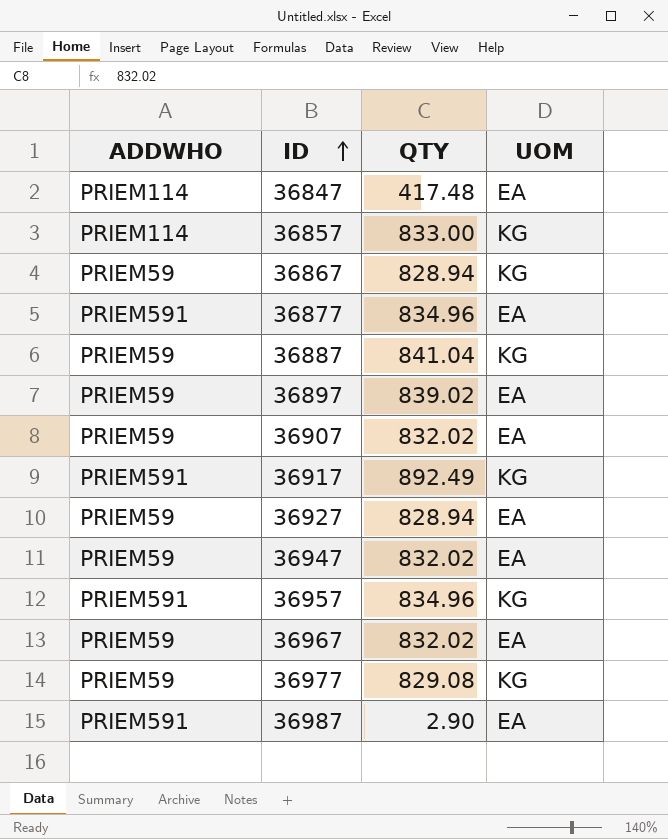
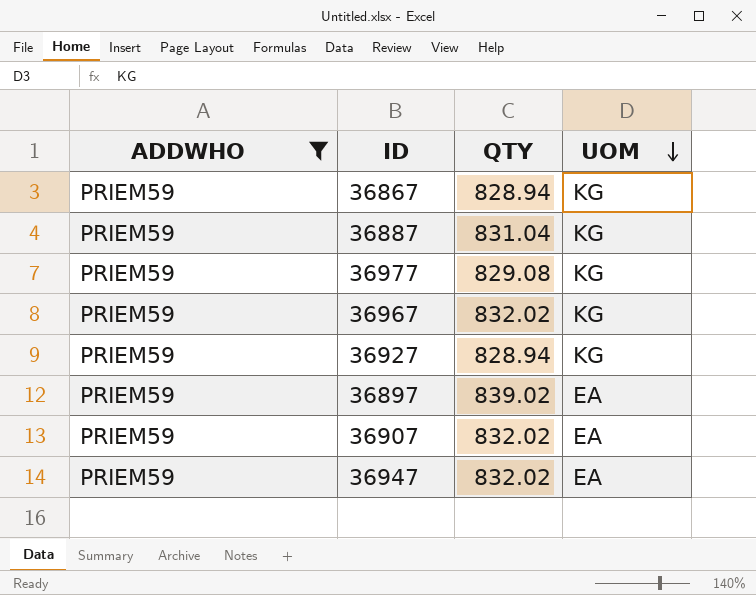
filter: none -> ADDWHO = PRIEM59
row order: ID ascending -> UOM descending
36887 | QTY: 841.04 -> 831.04
36967 | UOM: EA -> KG
36927 | UOM: EA -> KG

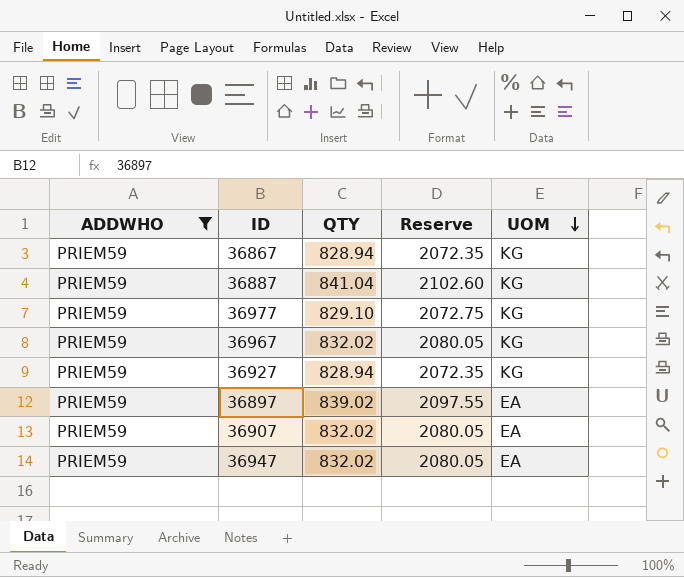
column Reserve | formula: none -> [QTY] * 2.5
36887 | QTY: 831.04 -> 841.04
36977 | QTY: 829.08 -> 829.10

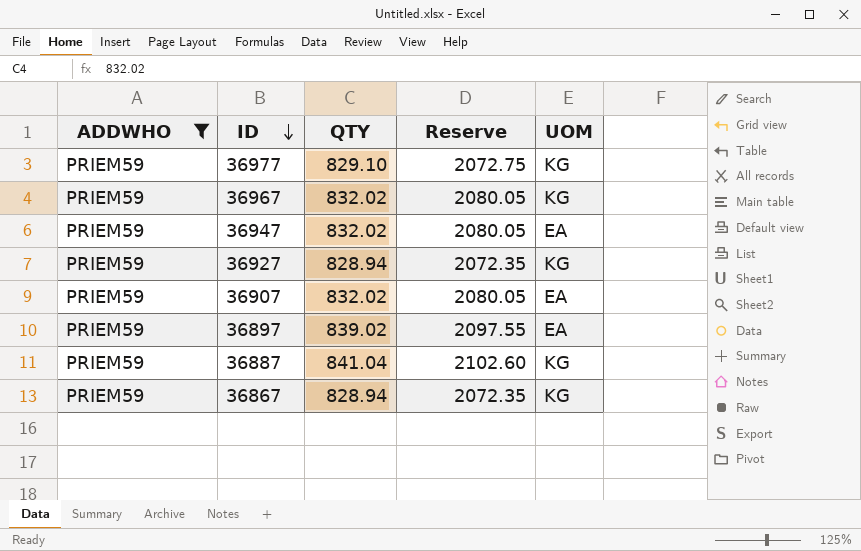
row order: UOM descending -> ID descending

